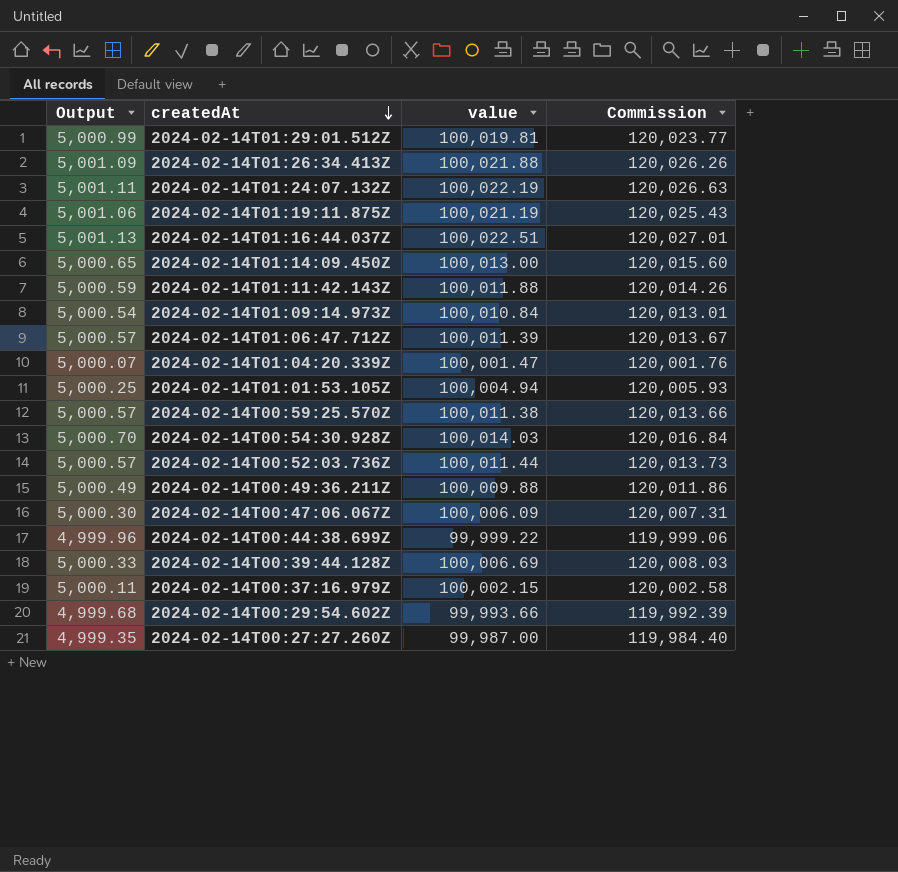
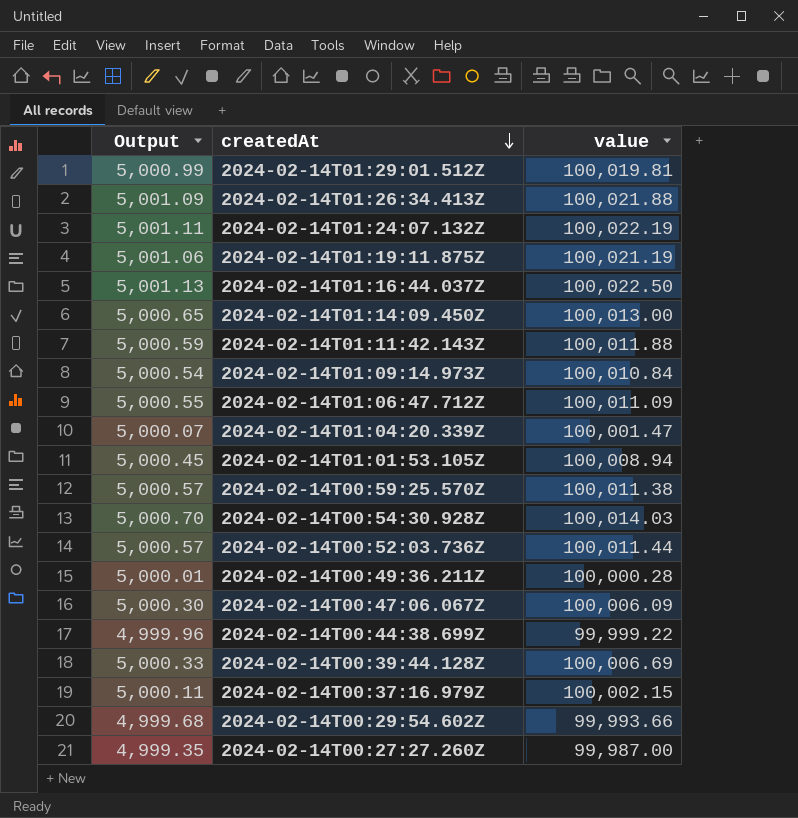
column Commission | formula: [value] * 1.2 -> none
2024-02-14T01:16:44.037Z | value: 100,022.51 -> 100,022.50
2024-02-14T01:06:47.712Z | Output: 5,000.57 -> 5,000.55
2024-02-14T01:06:47.712Z | value: 100,011.39 -> 100,011.09
2024-02-14T01:01:53.105Z | Output: 5,000.25 -> 5,000.45
2024-02-14T01:01:53.105Z | value: 100,004.94 -> 100,008.94
2024-02-14T00:49:36.211Z | Output: 5,000.49 -> 5,000.01
2024-02-14T00:49:36.211Z | value: 100,009.88 -> 100,000.28

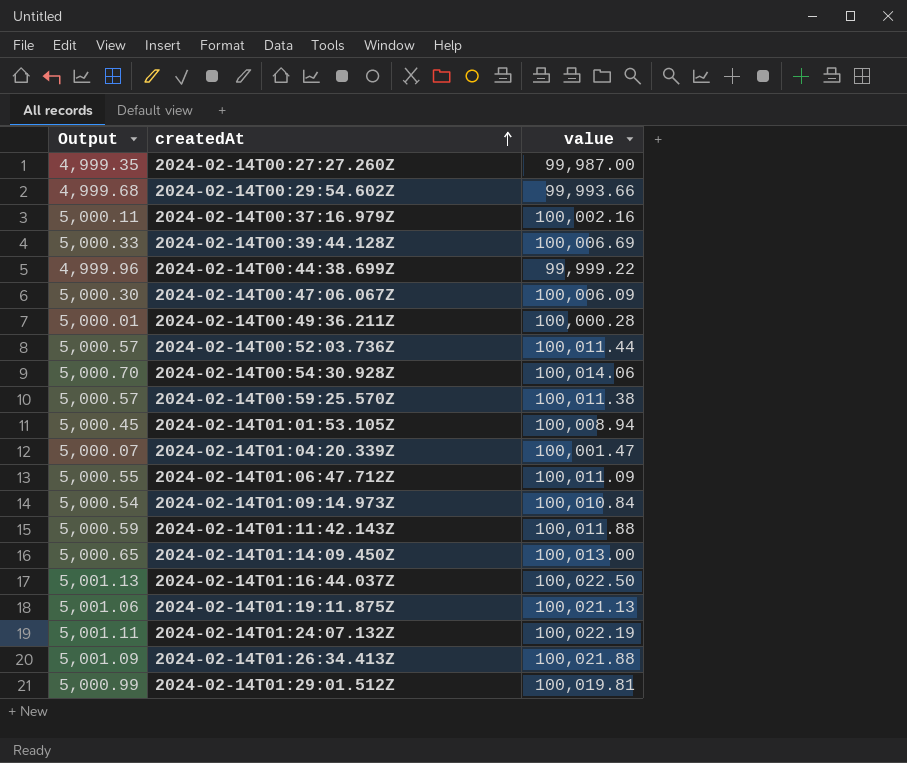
row order: createdAt descending -> createdAt ascending
2024-02-14T00:37:16.979Z | value: 100,002.15 -> 100,002.16
2024-02-14T00:54:30.928Z | value: 100,014.03 -> 100,014.06
2024-02-14T01:19:11.875Z | value: 100,021.19 -> 100,021.13

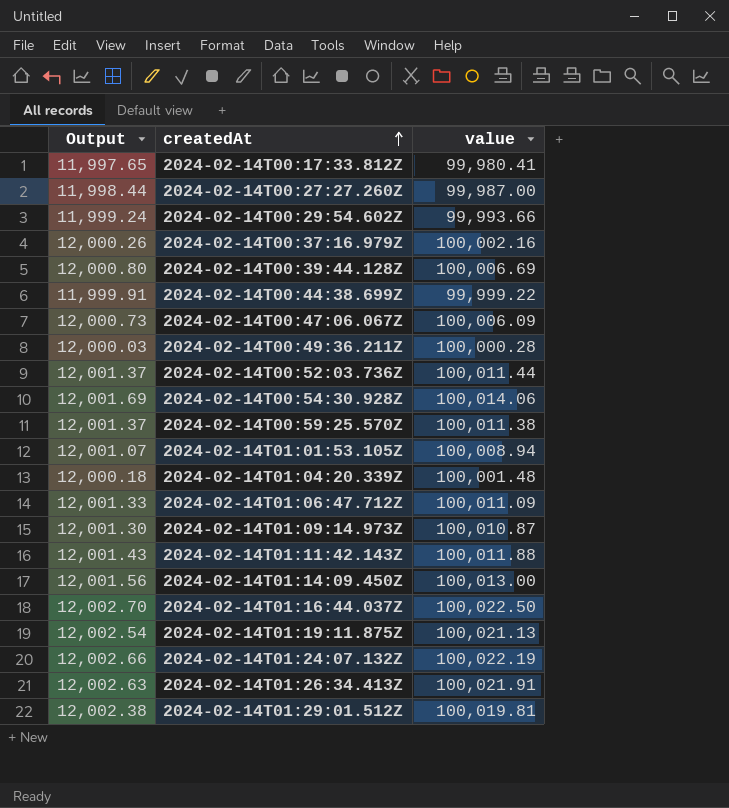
column Output | formula: [value] * 0.05 -> [value] * 0.12
row 2024-02-14T00:17:33.812Z: none -> 11,997.65 | 99,980.41
2024-02-14T01:04:20.339Z | value: 100,001.47 -> 100,001.48
2024-02-14T01:09:14.973Z | value: 100,010.84 -> 100,010.87
2024-02-14T01:26:34.413Z | value: 100,021.88 -> 100,021.91

